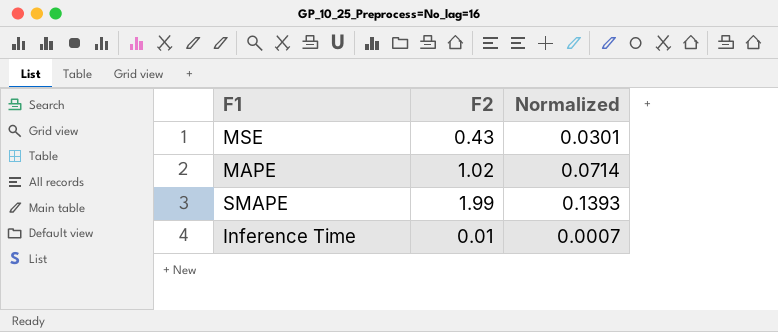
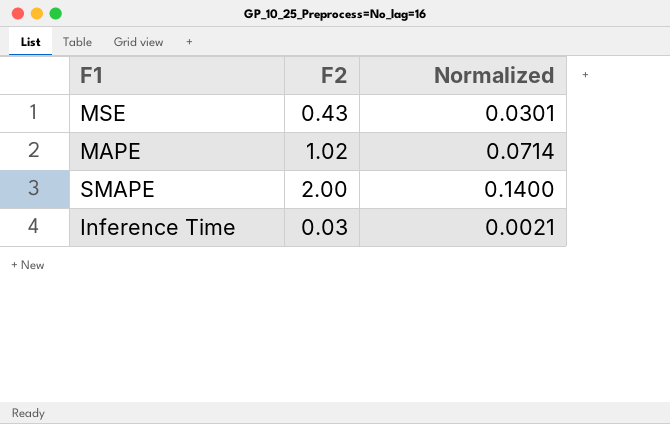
SMAPE | F2: 1.99 -> 2.00
SMAPE | Normalized: 0.1393 -> 0.1400
Inference Time | F2: 0.01 -> 0.03
Inference Time | Normalized: 0.0007 -> 0.0021

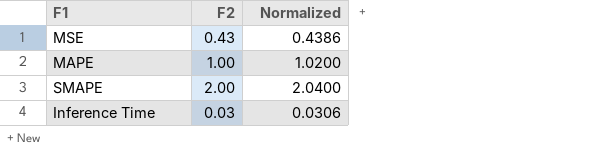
column Normalized | formula: [F2] * 0.07 -> [F2] * 1.02
MAPE | F2: 1.02 -> 1.00

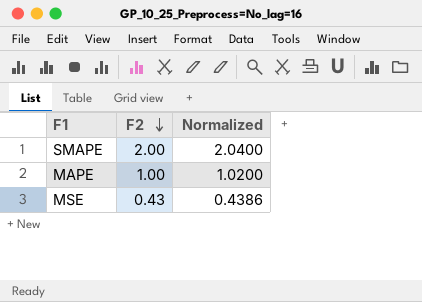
row order: none -> F2 descending
row Inference Time: 0.03 | 0.0306 -> none

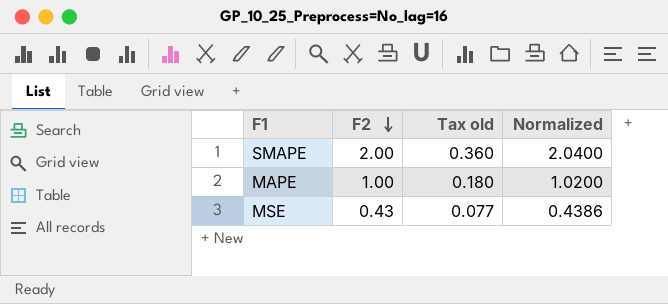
column Tax old | formula: none -> [F2] * 0.18

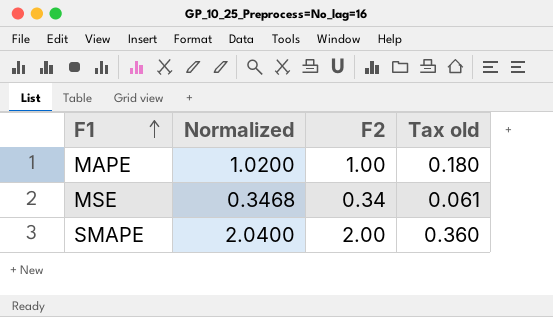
row order: F2 descending -> F1 ascending
column Normalized | position: 4 -> 2
MSE | Normalized: 0.4386 -> 0.3468
MSE | F2: 0.43 -> 0.34
MSE | Tax old: 0.077 -> 0.061

